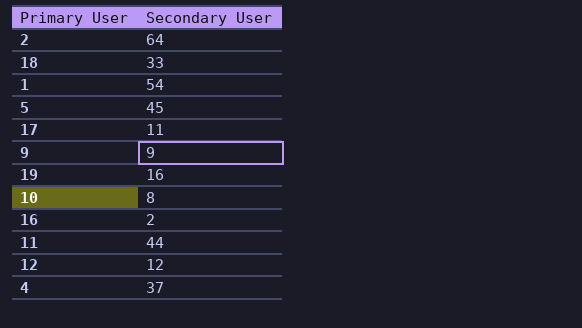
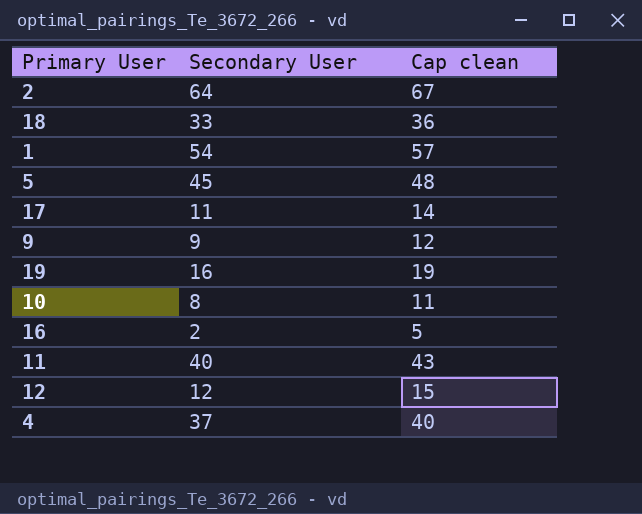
column Cap clean | formula: none -> [Secondary User] + 3
11 | Secondary User: 44 -> 40

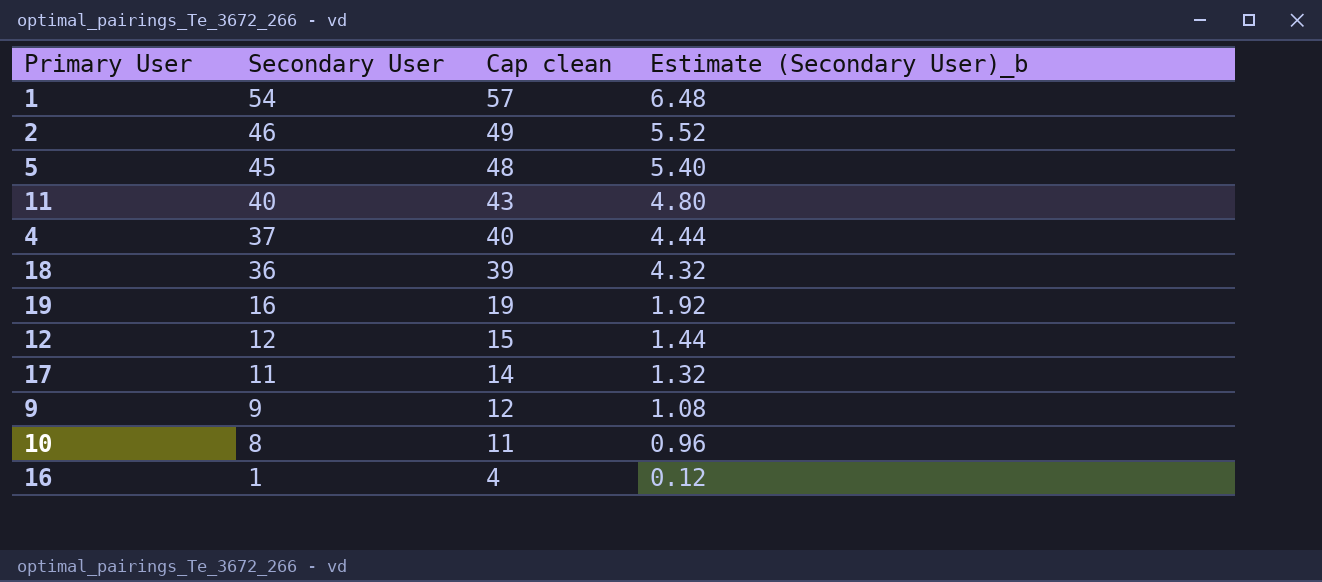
row order: none -> Secondary User descending
column Estimate (Secondary User)_b | formula: none -> [Secondary User] * 0.12
2 | Secondary User: 64 -> 46
2 | Cap clean: 67 -> 49
18 | Secondary User: 33 -> 36
18 | Cap clean: 36 -> 39
16 | Secondary User: 2 -> 1
16 | Cap clean: 5 -> 4

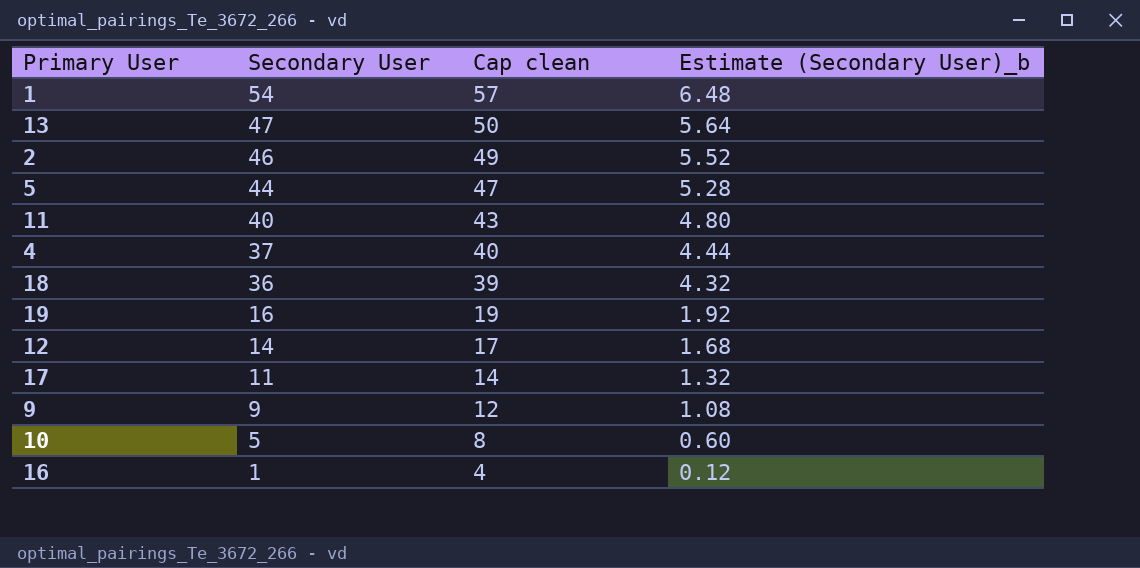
row 13: none -> 47 | 50 | 5.64
5 | Secondary User: 45 -> 44
5 | Cap clean: 48 -> 47
5 | Estimate (Secondary User)_b: 5.40 -> 5.28
12 | Secondary User: 12 -> 14
12 | Cap clean: 15 -> 17
12 | Estimate (Secondary User)_b: 1.44 -> 1.68
10 | Secondary User: 8 -> 5
10 | Cap clean: 11 -> 8
10 | Estimate (Secondary User)_b: 0.96 -> 0.60

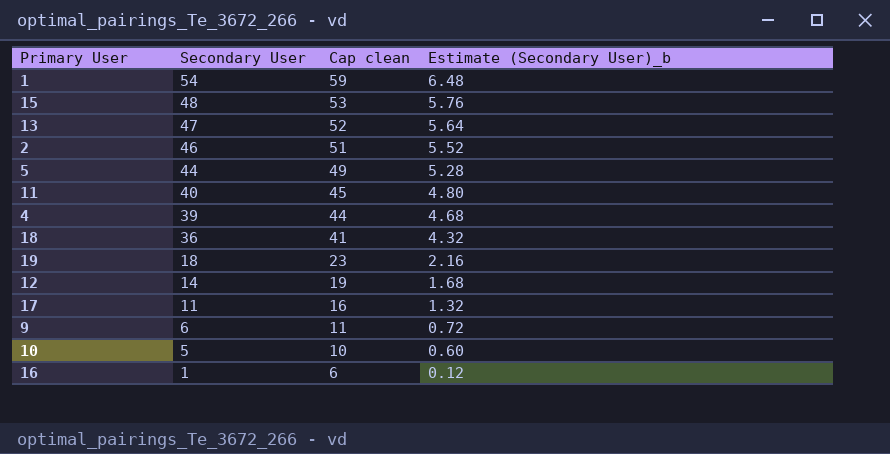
column Cap clean | formula: [Secondary User] + 3 -> [Secondary User] + 5
row 15: none -> 48 | 53 | 5.76
4 | Secondary User: 37 -> 39
4 | Estimate (Secondary User)_b: 4.44 -> 4.68
19 | Secondary User: 16 -> 18
19 | Estimate (Secondary User)_b: 1.92 -> 2.16
9 | Secondary User: 9 -> 6
9 | Estimate (Secondary User)_b: 1.08 -> 0.72

